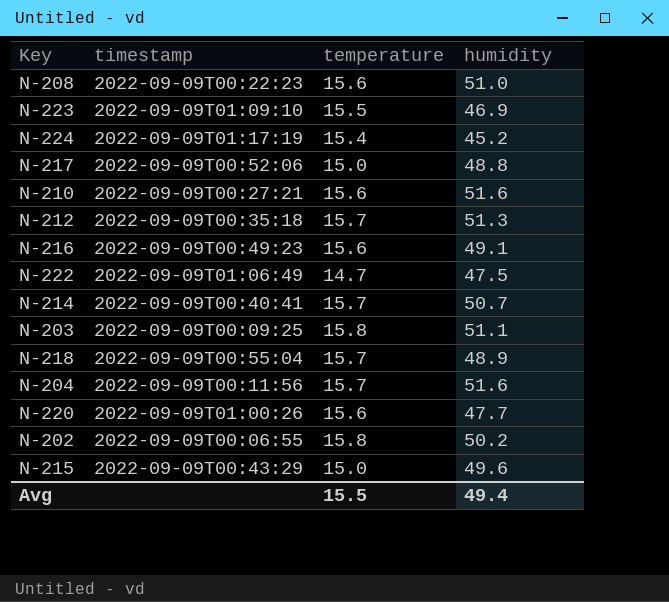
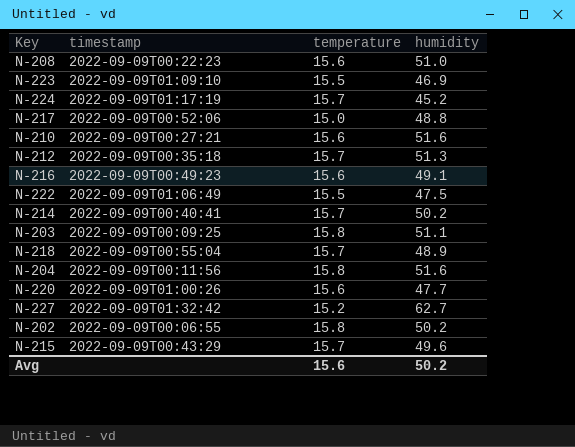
N-224 | temperature: 15.4 -> 15.7
N-222 | temperature: 14.7 -> 15.5
N-214 | humidity: 50.7 -> 50.2
N-204 | temperature: 15.7 -> 15.8
row N-227: none -> 2022-09-09T01:32:42 | 15.2 | 62.7
N-215 | temperature: 15.0 -> 15.7
Avg | temperature: 15.5 -> 15.6
Avg | humidity: 49.4 -> 50.2

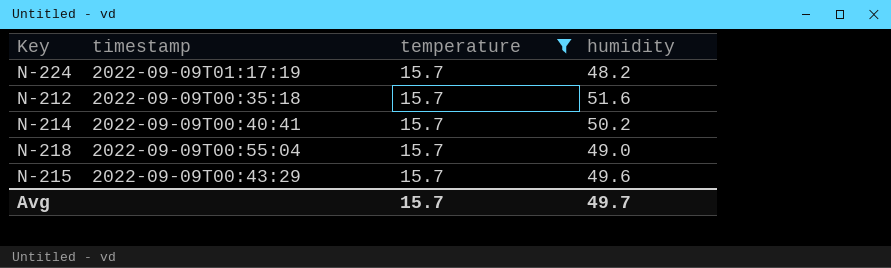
filter: none -> temperature = 15.7
N-224 | humidity: 45.2 -> 48.2
N-212 | humidity: 51.3 -> 51.6
N-218 | humidity: 48.9 -> 49.0
Avg | temperature: 15.6 -> 15.7
Avg | humidity: 50.2 -> 49.7

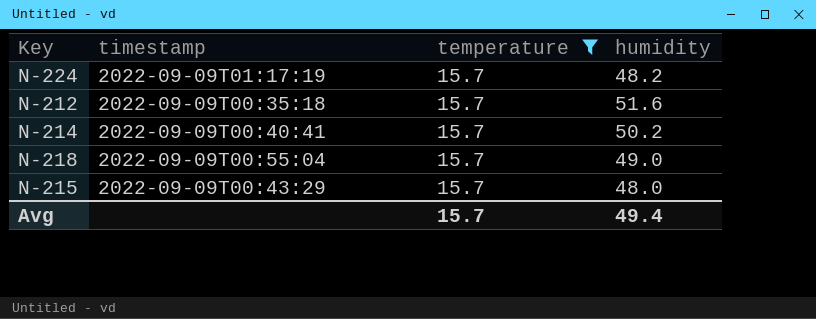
N-215 | humidity: 49.6 -> 48.0
Avg | humidity: 49.7 -> 49.4

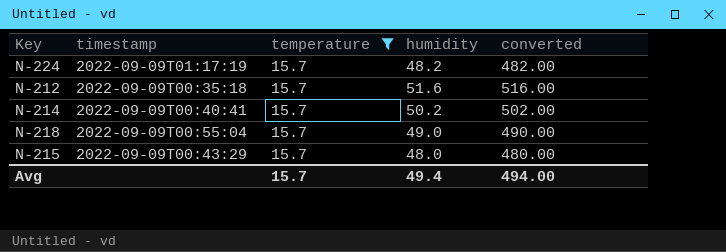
column converted | formula: none -> [humidity] * 10

